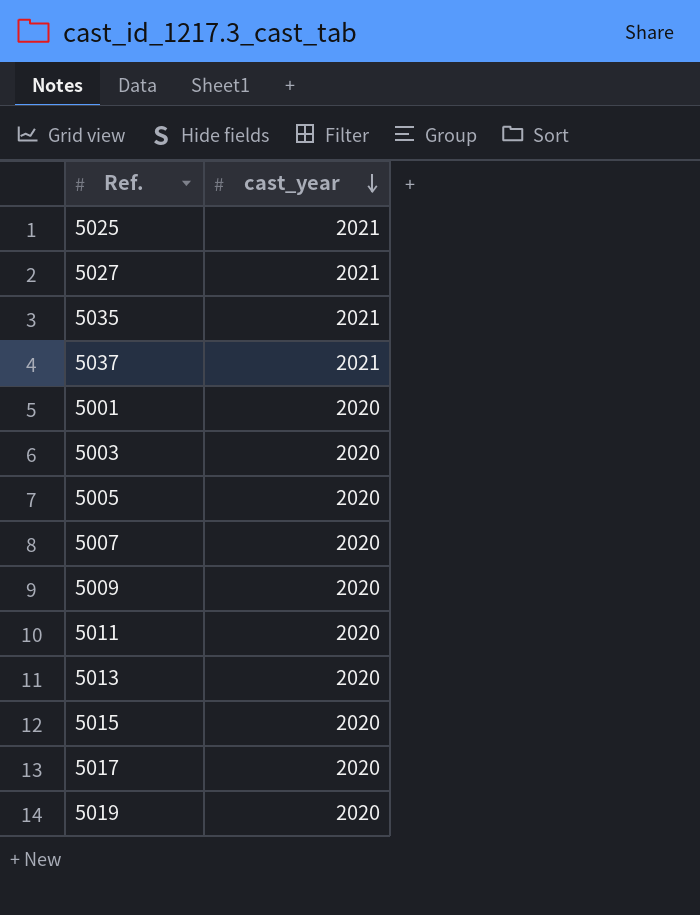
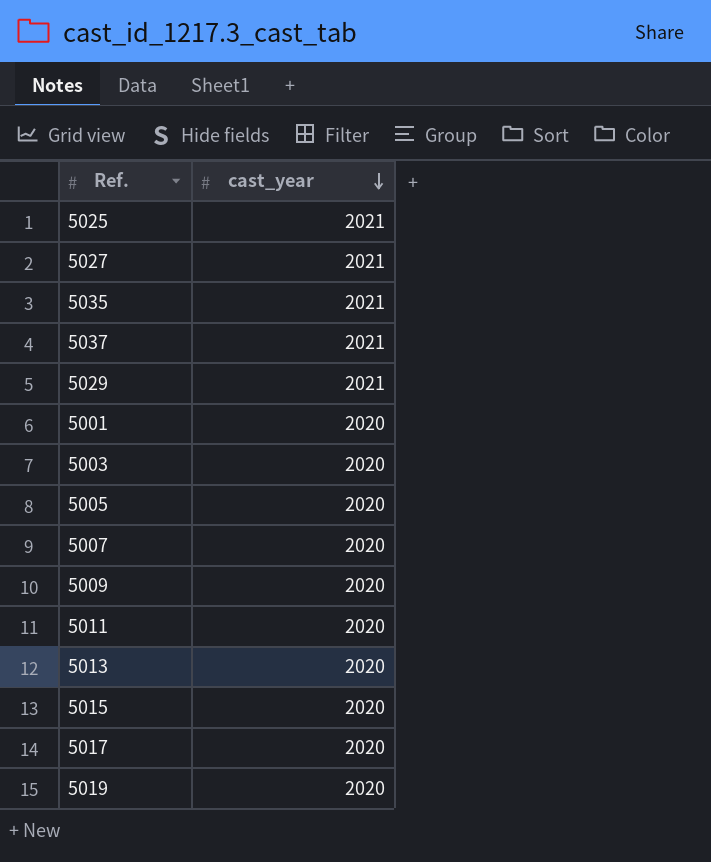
row 5029: none -> 2021

